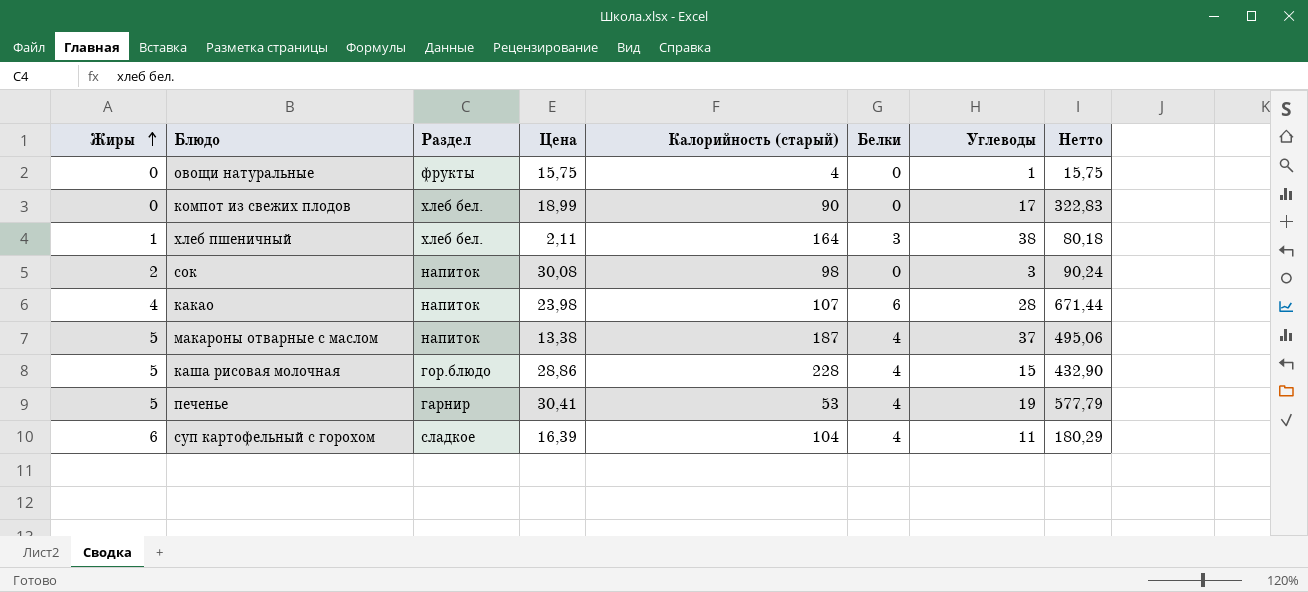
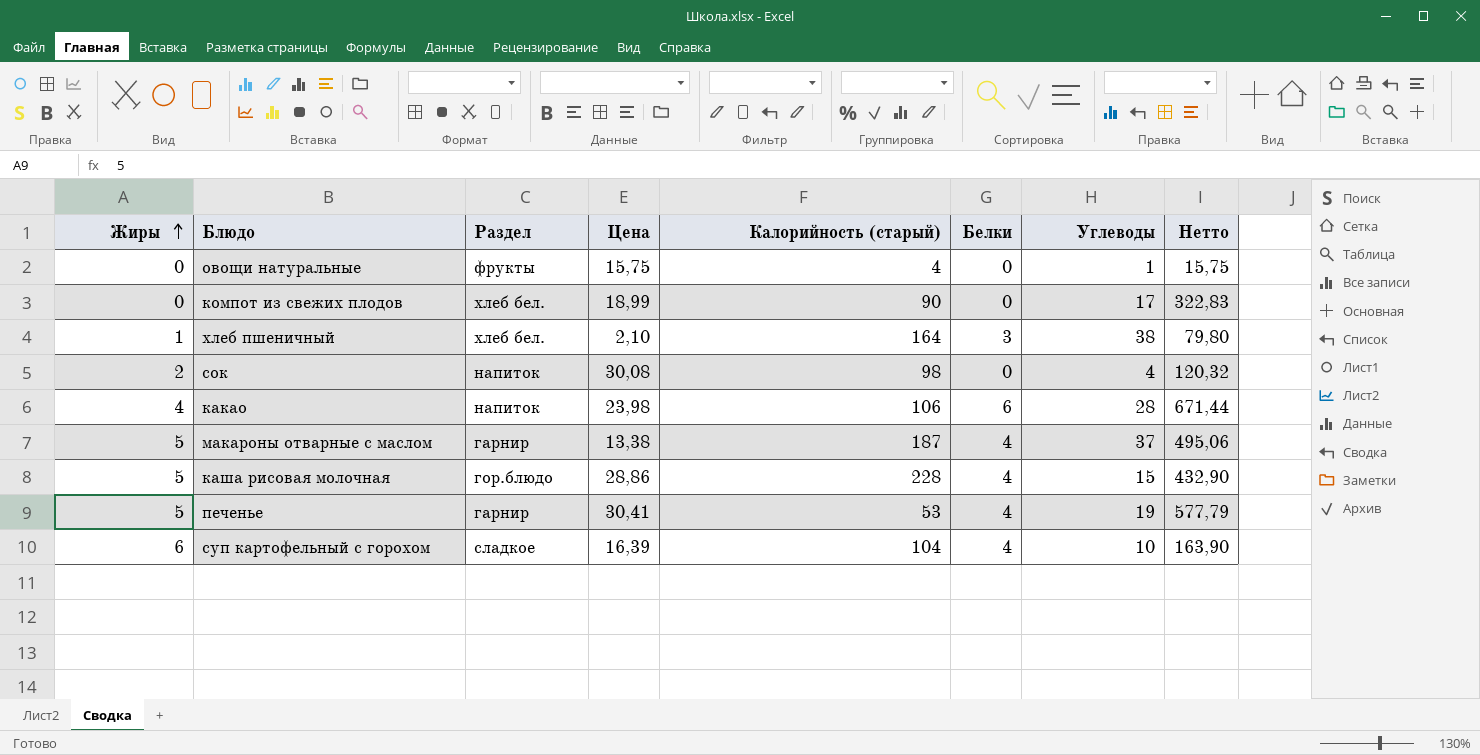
хлеб пшеничный | Цена: 2,11 -> 2,10
хлеб пшеничный | Нетто: 80,18 -> 79,80
сок | Углеводы: 3 -> 4
сок | Нетто: 90,24 -> 120,32
какао | Калорийность (старый): 107 -> 106
макароны отварные с маслом | Раздел: напиток -> гарнир
суп картофельный с горохом | Углеводы: 11 -> 10
суп картофельный с горохом | Нетто: 180,29 -> 163,90

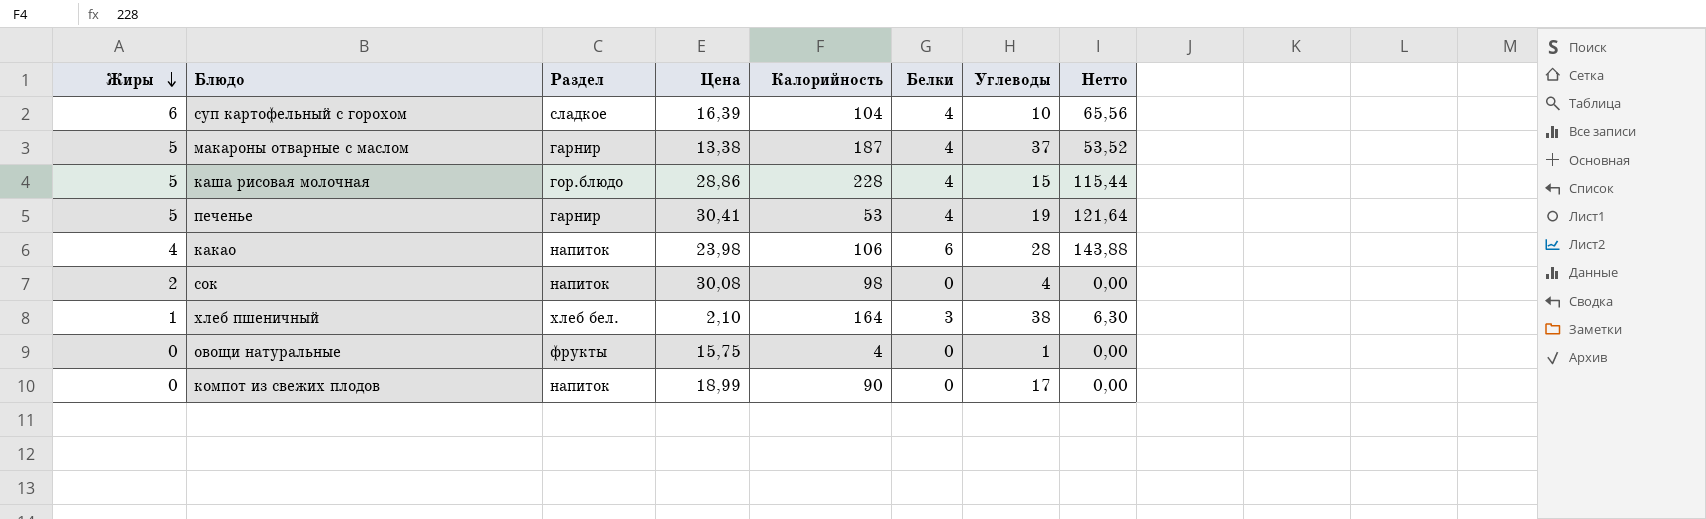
row order: Жиры ascending -> Жиры descending
column name: Калорийность (старый) -> Калорийность
column Нетто | formula: [Цена] * [Углеводы] -> [Цена] * [Белки]
компот из свежих плодов | Раздел: хлеб бел. -> напиток

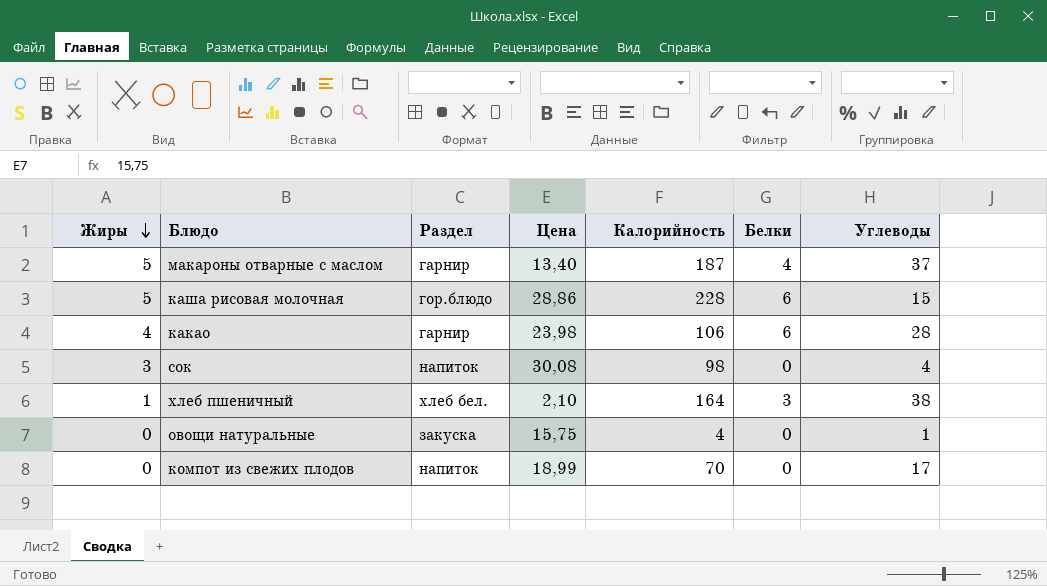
column Нетто | formula: [Цена] * [Белки] -> none
row суп картофельный с горохом: 6 | сладкое | 16,39 | 104 | 4 | 10 | 65,56 -> none
row печенье: 5 | гарнир | 30,41 | 53 | 4 | 19 | 121,64 -> none
макароны отварные с маслом | Цена: 13,38 -> 13,40
каша рисовая молочная | Белки: 4 -> 6
какао | Раздел: напиток -> гарнир
сок | Жиры: 2 -> 3
овощи натуральные | Раздел: фрукты -> закуска
компот из свежих плодов | Калорийность: 90 -> 70

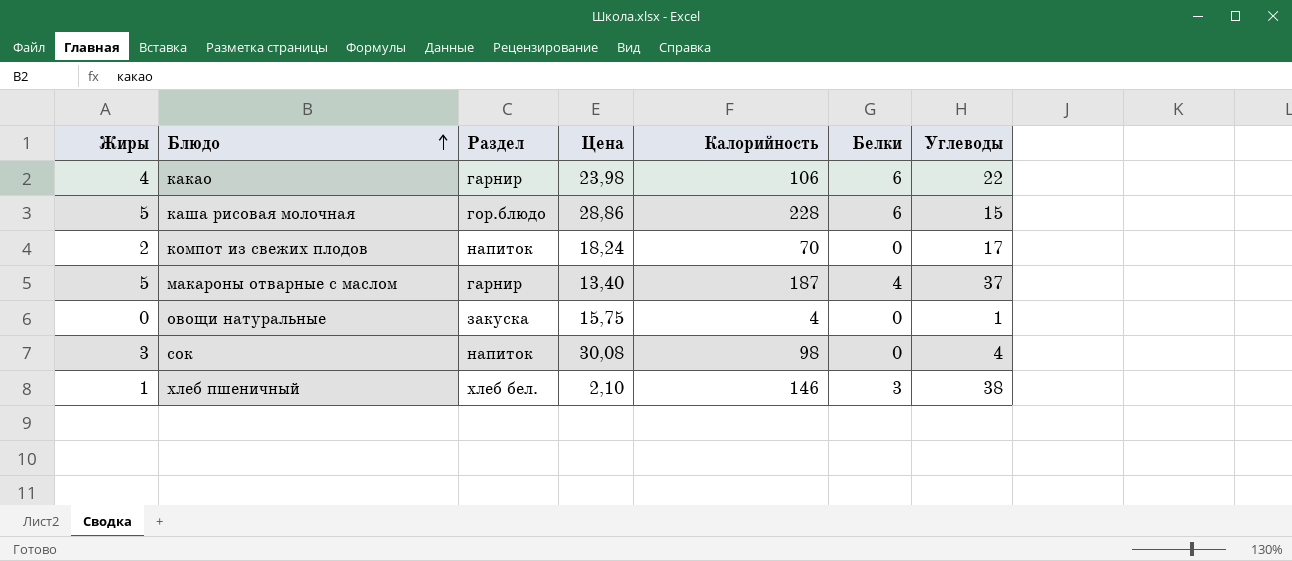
row order: Жиры descending -> Блюдо ascending
какао | Углеводы: 28 -> 22
компот из свежих плодов | Жиры: 0 -> 2
компот из свежих плодов | Цена: 18,99 -> 18,24
хлеб пшеничный | Калорийность: 164 -> 146

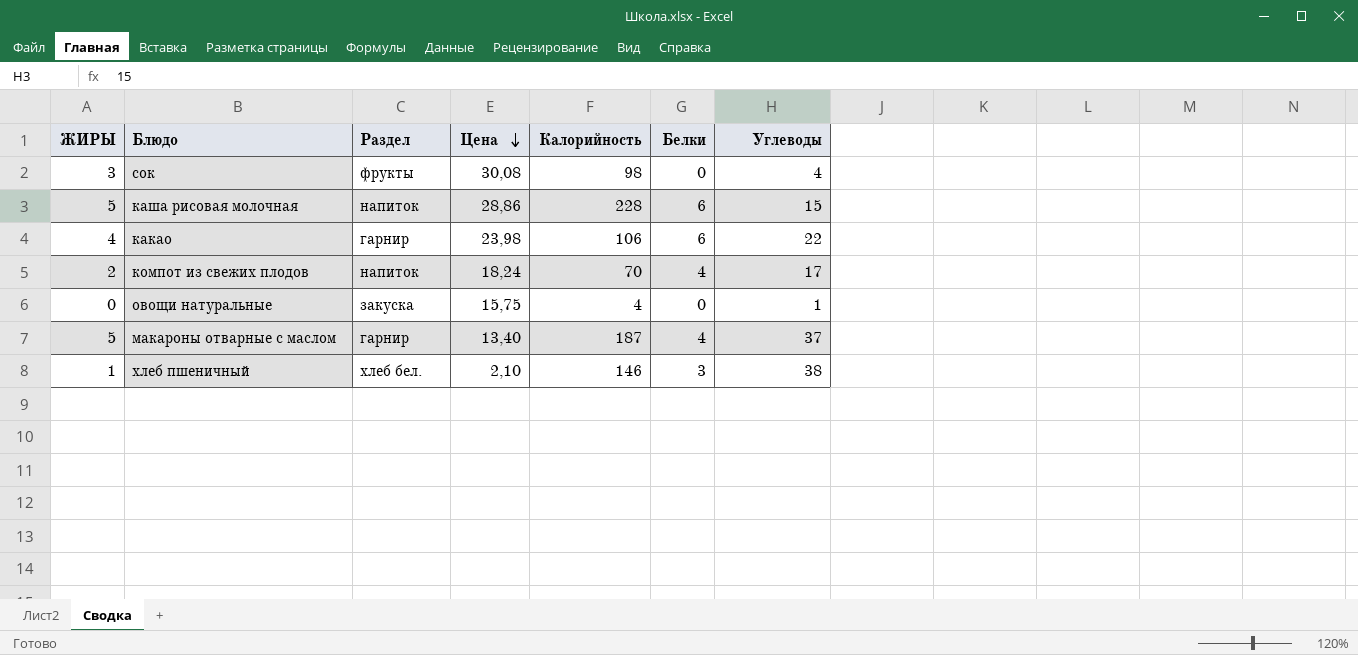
row order: Блюдо ascending -> Цена descending
column name: Жиры -> ЖИРЫ
сок | Раздел: напиток -> фрукты
каша рисовая молочная | Раздел: гор.блюдо -> напиток
компот из свежих плодов | Белки: 0 -> 4

